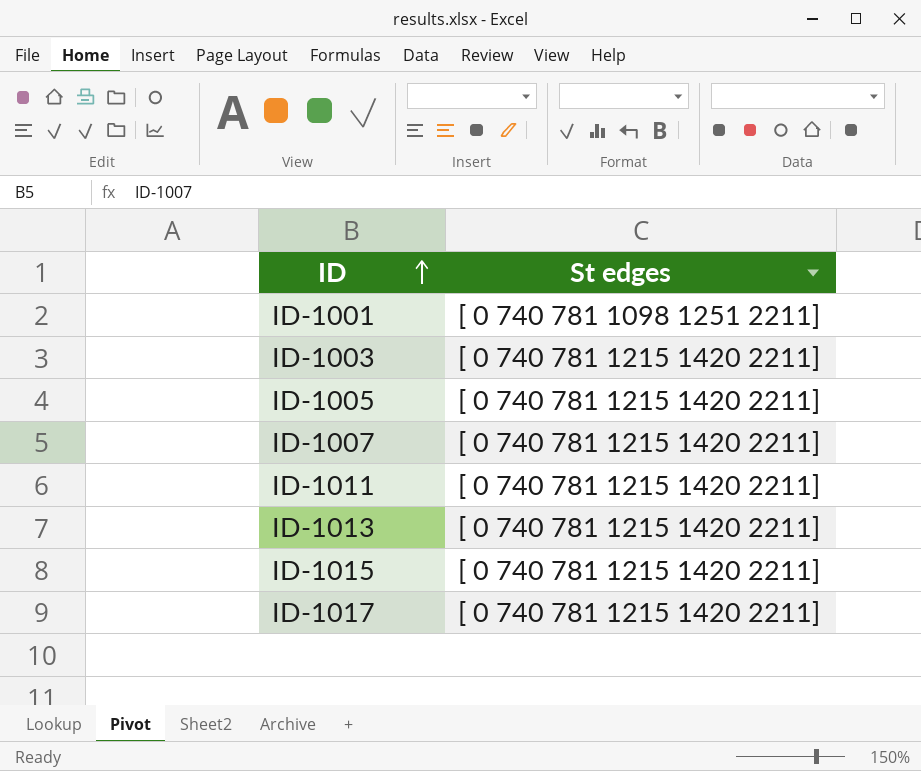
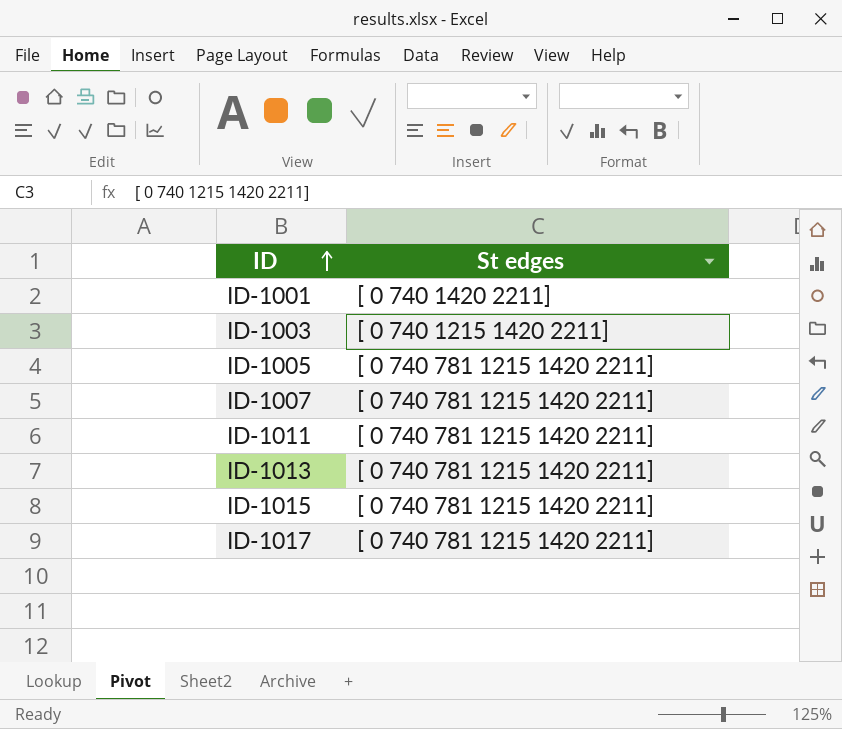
ID-1001 | St edges: [ 0 740 781 1098 1251 2211] -> [ 0 740 1420 2211]
ID-1003 | St edges: [ 0 740 781 1215 1420 2211] -> [ 0 740 1215 1420 2211]

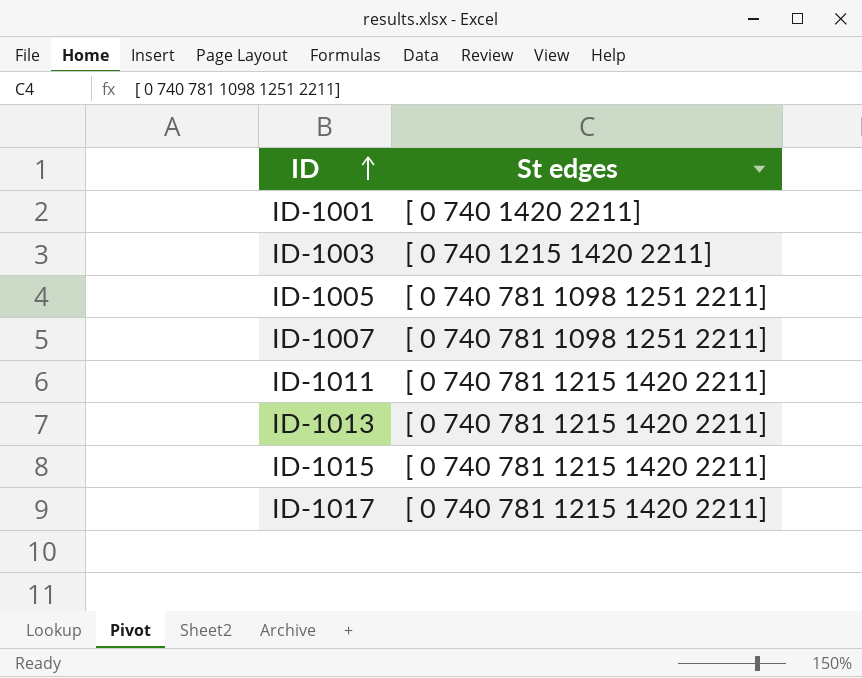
ID-1005 | St edges: [ 0 740 781 1215 1420 2211] -> [ 0 740 781 1098 1251 2211]
ID-1007 | St edges: [ 0 740 781 1215 1420 2211] -> [ 0 740 781 1098 1251 2211]

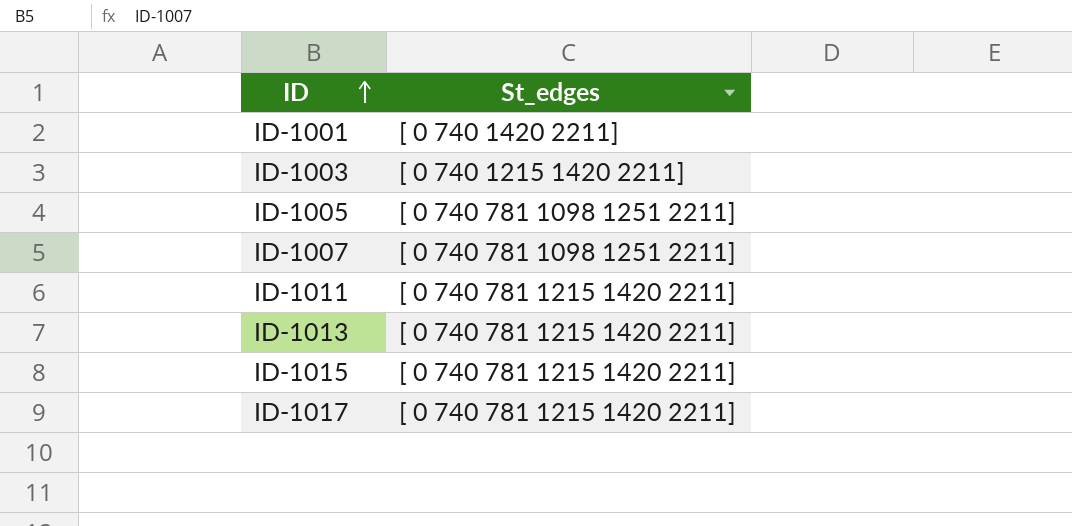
column name: St edges -> St_edges

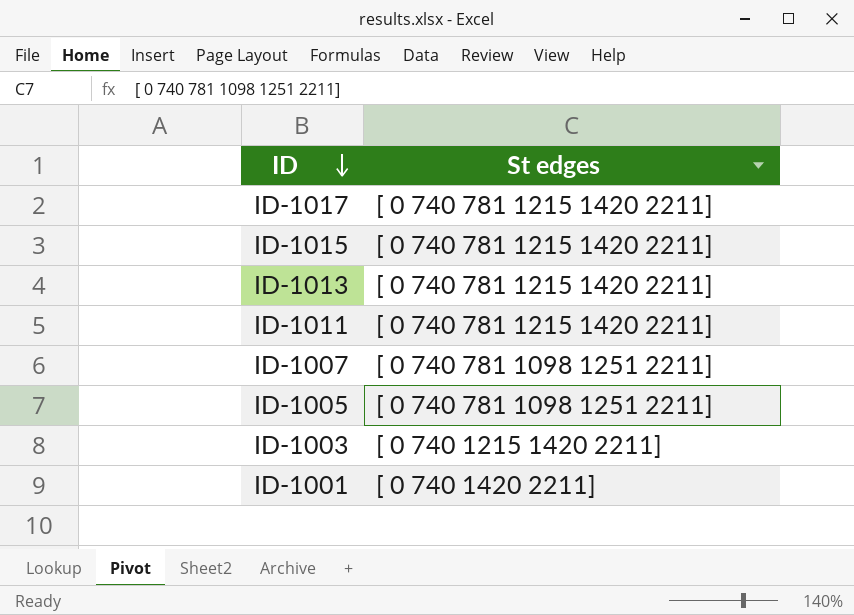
row order: ID ascending -> ID descending
column name: St_edges -> St edges

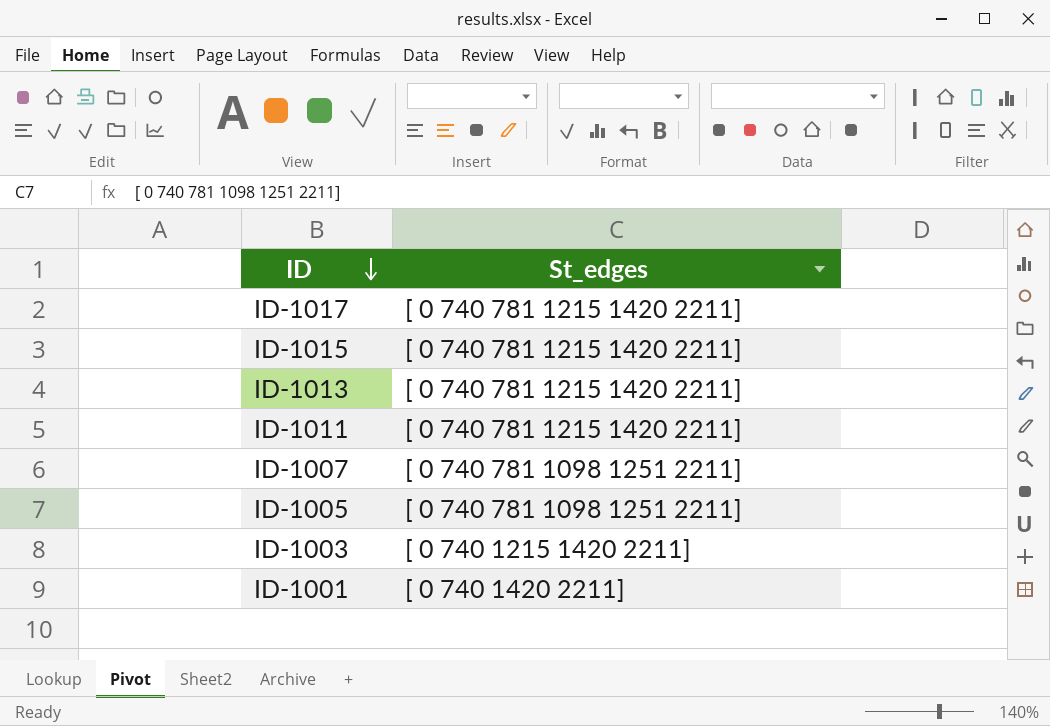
column name: St edges -> St_edges

